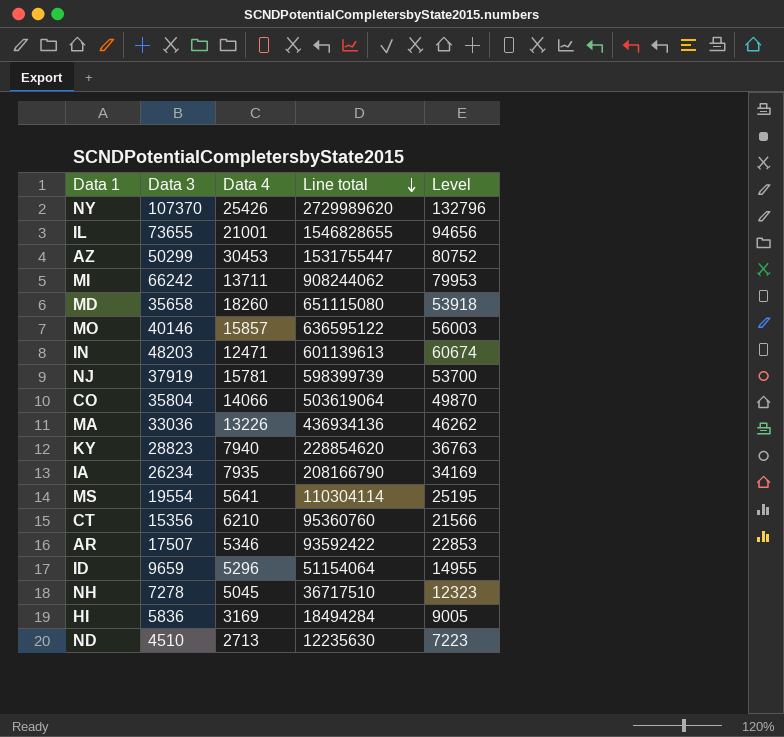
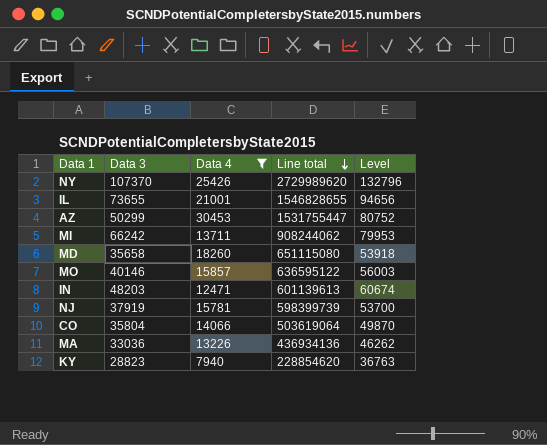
filter: none -> Data 4 >= 7940

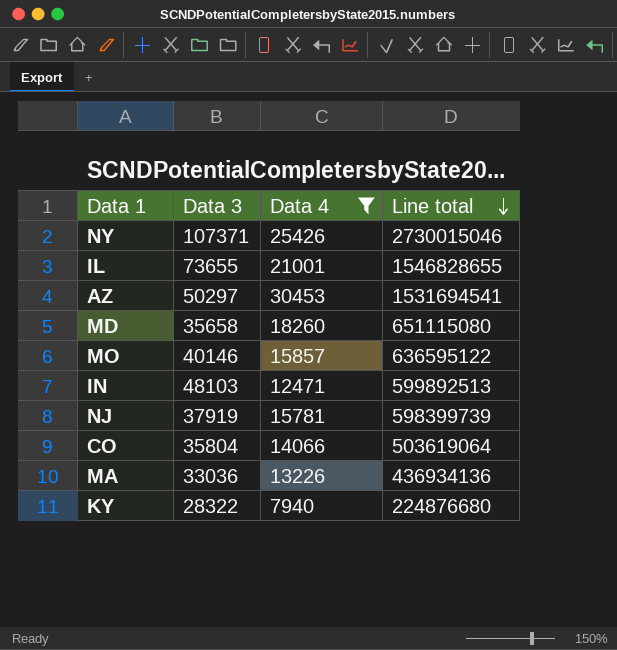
column Level | formula: [Data 3] + [Data 4] -> none
row MI: 66242 | 13711 | 908244062 | 79953 -> none
NY | Data 3: 107370 -> 107371
NY | Line total: 2729989620 -> 2730015046
AZ | Data 3: 50299 -> 50297
AZ | Line total: 1531755447 -> 1531694541
IN | Data 3: 48203 -> 48103
IN | Line total: 601139613 -> 599892513
KY | Data 3: 28823 -> 28322
KY | Line total: 228854620 -> 224876680

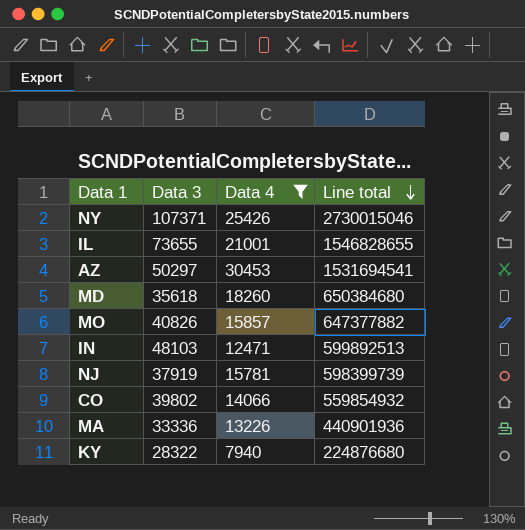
MD | Data 3: 35658 -> 35618
MD | Line total: 651115080 -> 650384680
MO | Data 3: 40146 -> 40826
MO | Line total: 636595122 -> 647377882
CO | Data 3: 35804 -> 39802
CO | Line total: 503619064 -> 559854932
MA | Data 3: 33036 -> 33336
MA | Line total: 436934136 -> 440901936

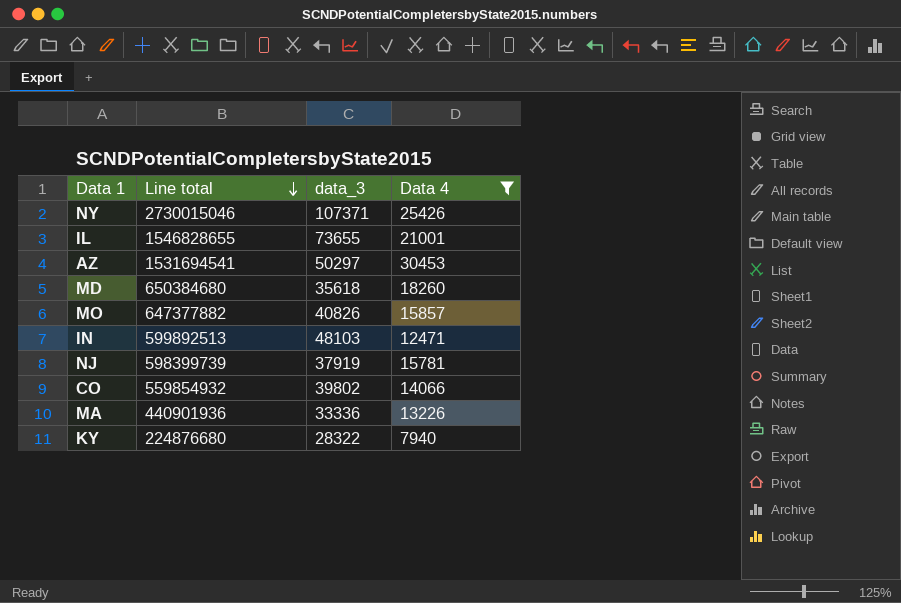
column Line total | position: 4 -> 2
column name: Data 3 -> data_3

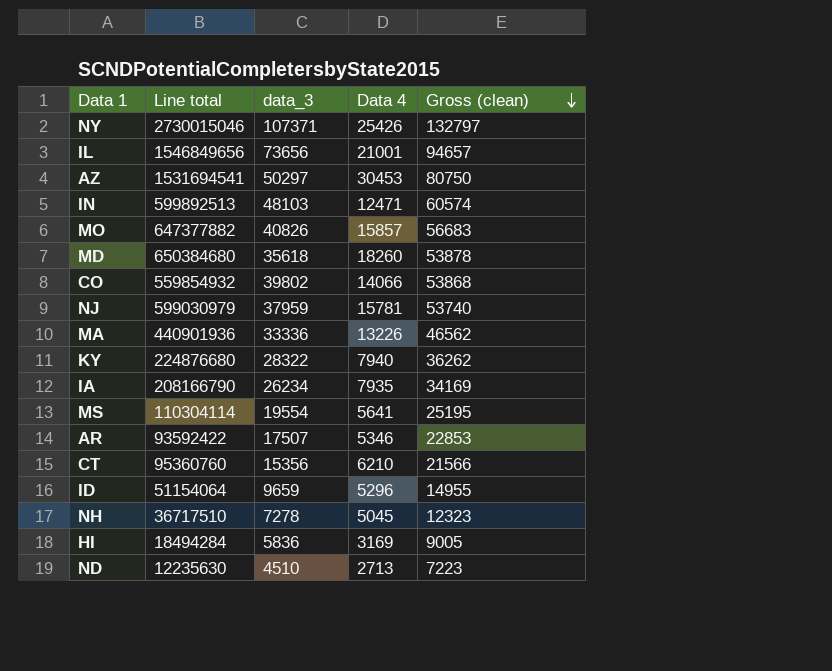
filter: Data 4 >= 7940 -> none
row order: Line total descending -> Gross (clean) descending
column Gross (clean) | formula: none -> [data_3] + [Data 4]
IL | Line total: 1546828655 -> 1546849656
IL | data_3: 73655 -> 73656
NJ | Line total: 598399739 -> 599030979
NJ | data_3: 37919 -> 37959

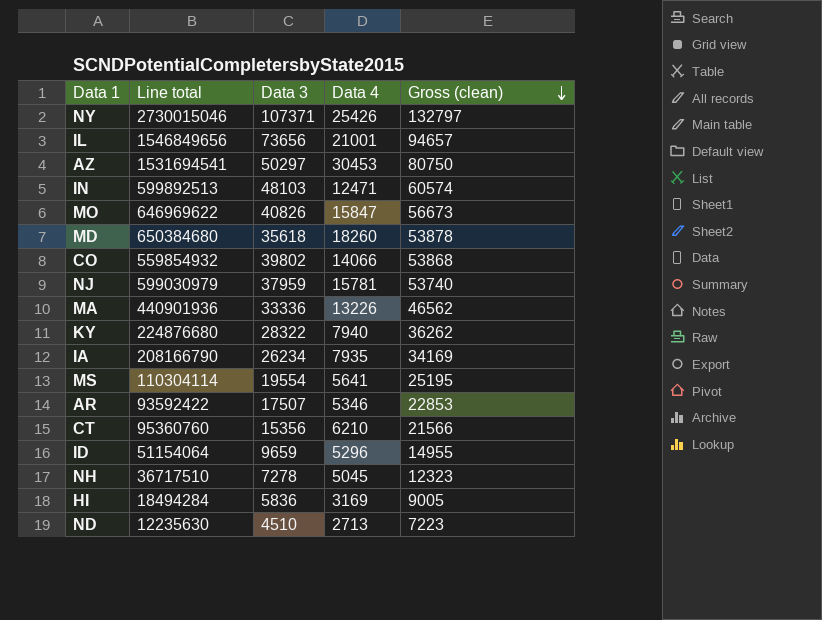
column name: data_3 -> Data 3
MO | Line total: 647377882 -> 646969622
MO | Data 4: 15857 -> 15847
MO | Gross (clean): 56683 -> 56673

